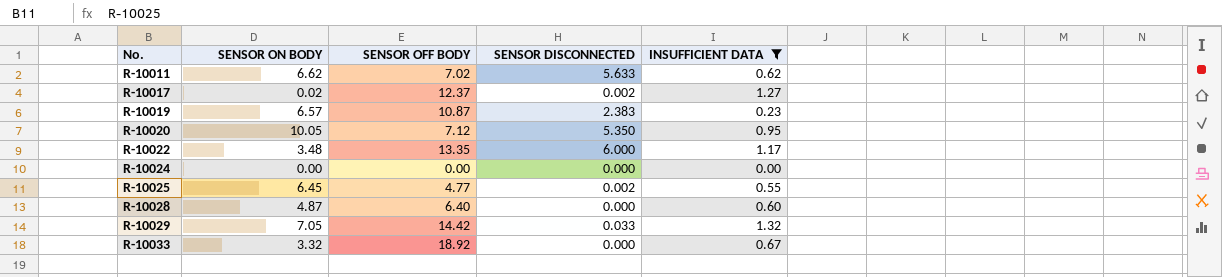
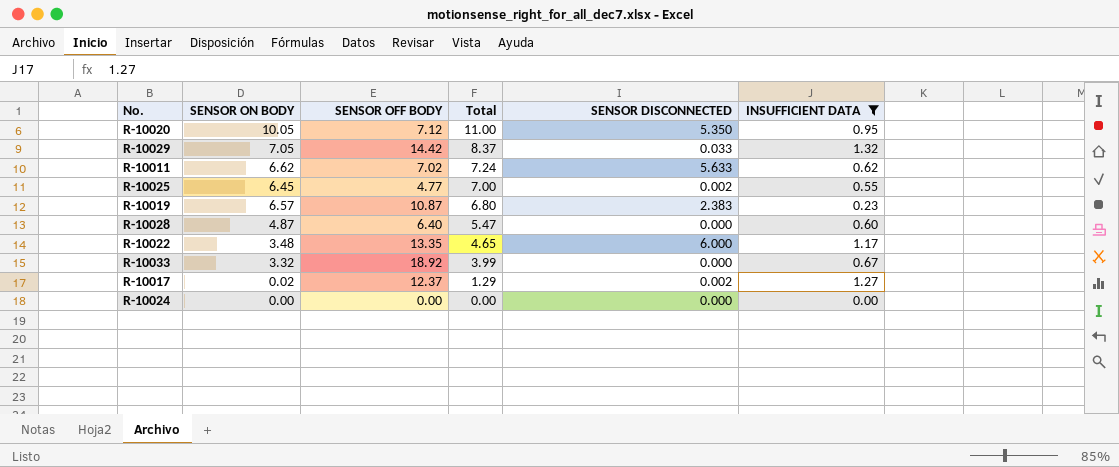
row order: No. ascending -> Total descending
column Total | formula: none -> [SENSOR ON BODY] + [INSUFFICIENT DATA]

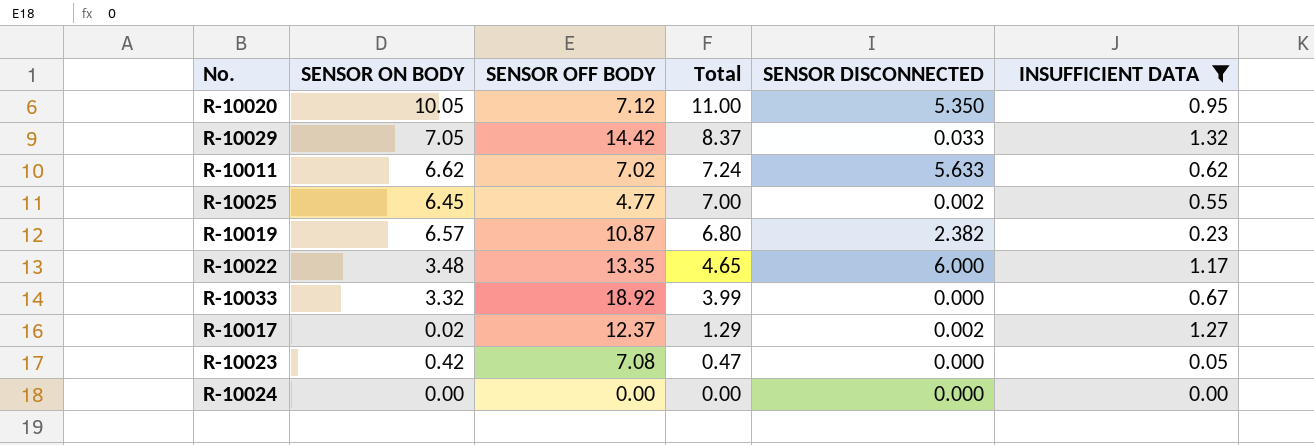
row R-10028: 4.87 | 6.40 | 5.47 | 0.000 | 0.60 -> none
R-10019 | SENSOR DISCONNECTED: 2.383 -> 2.382
row R-10023: none -> 0.42 | 7.08 | 0.47 | 0.000 | 0.05

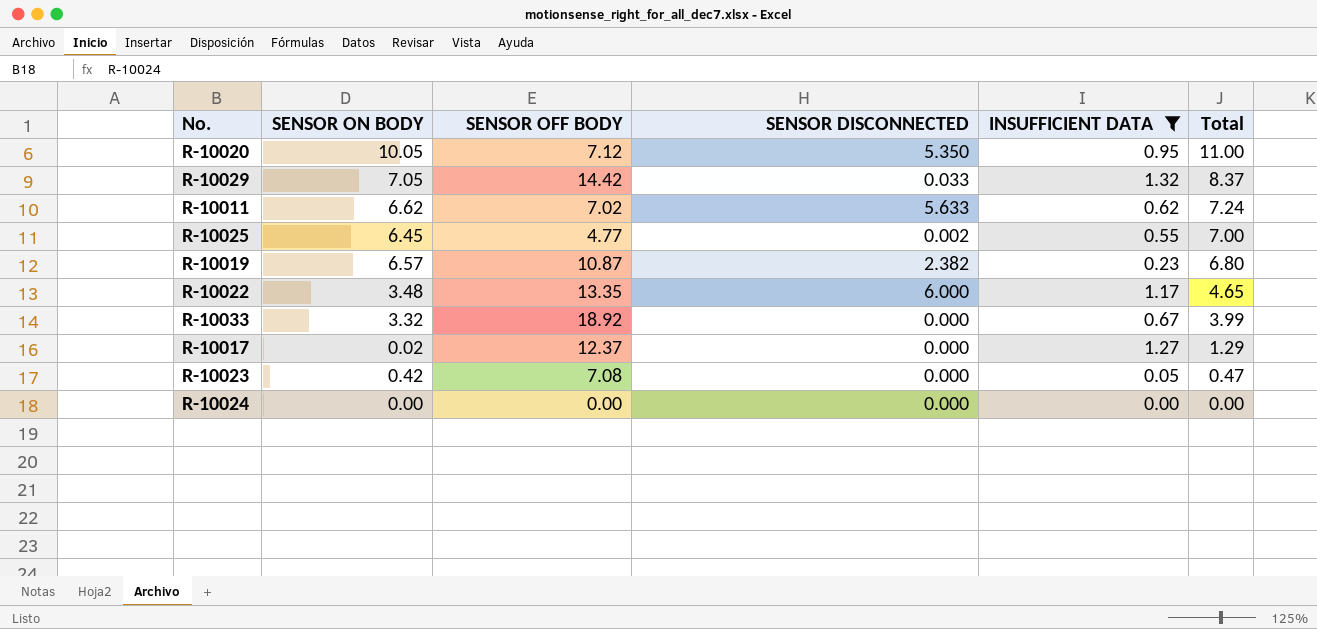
column Total | position: 4 -> 6
R-10017 | SENSOR DISCONNECTED: 0.002 -> 0.000

